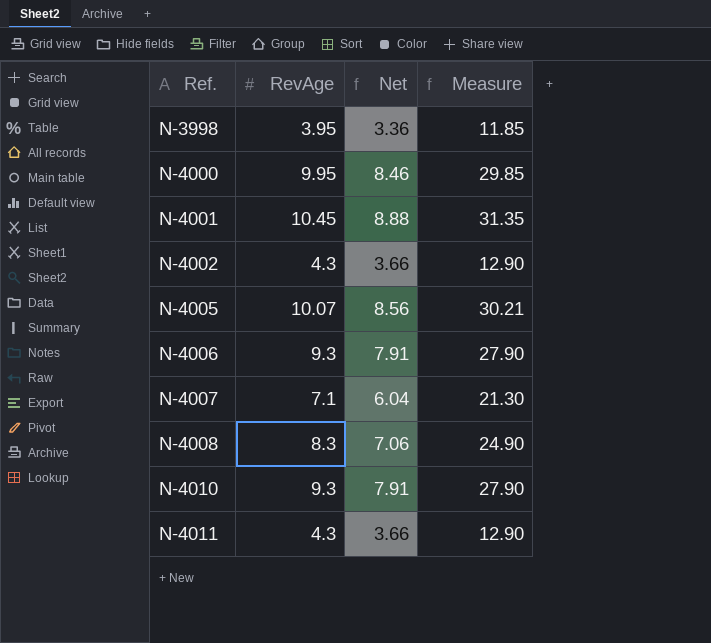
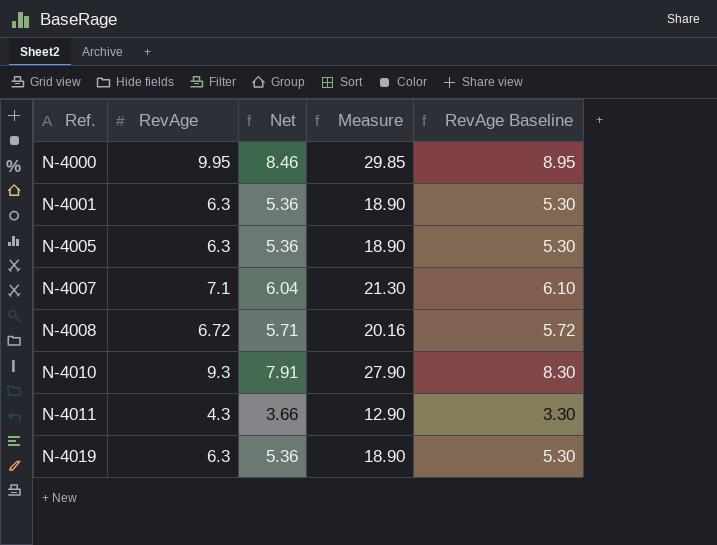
column RevAge Baseline | formula: none -> [RevAge] - 1
row N-3998: 3.95 | 3.36 | 11.85 -> none
row N-4002: 4.3 | 3.66 | 12.90 -> none
row N-4006: 9.3 | 7.91 | 27.90 -> none
N-4001 | RevAge: 10.45 -> 6.3
N-4001 | Net: 8.88 -> 5.36
N-4001 | Measure: 31.35 -> 18.90
N-4005 | RevAge: 10.07 -> 6.3
N-4005 | Net: 8.56 -> 5.36
N-4005 | Measure: 30.21 -> 18.90
N-4008 | RevAge: 8.3 -> 6.72
N-4008 | Net: 7.06 -> 5.71
N-4008 | Measure: 24.90 -> 20.16
row N-4019: none -> 6.3 | 5.36 | 18.90 | 5.30

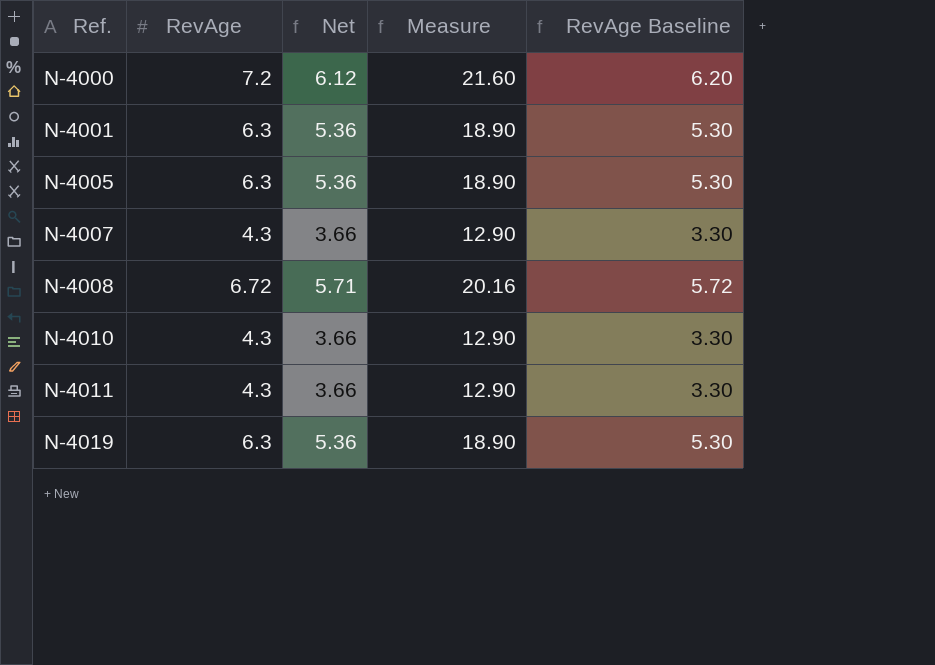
N-4000 | RevAge: 9.95 -> 7.2
N-4000 | Net: 8.46 -> 6.12
N-4000 | Measure: 29.85 -> 21.60
N-4000 | RevAge Baseline: 8.95 -> 6.20
N-4007 | RevAge: 7.1 -> 4.3
N-4007 | Net: 6.04 -> 3.66
N-4007 | Measure: 21.30 -> 12.90
N-4007 | RevAge Baseline: 6.10 -> 3.30
N-4010 | RevAge: 9.3 -> 4.3
N-4010 | Net: 7.91 -> 3.66
N-4010 | Measure: 27.90 -> 12.90
N-4010 | RevAge Baseline: 8.30 -> 3.30

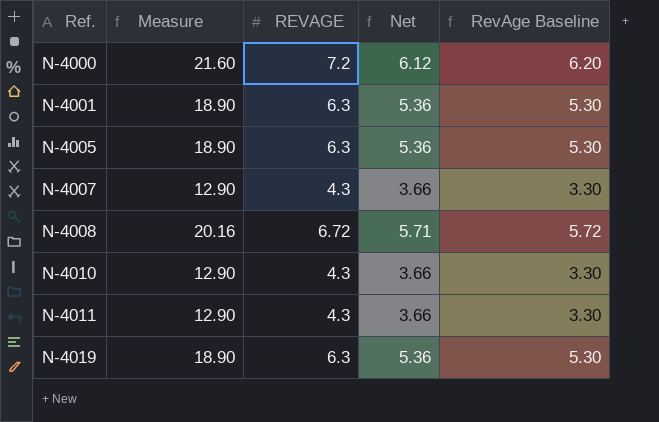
column Measure | position: 4 -> 2
column name: RevAge -> REVAGE

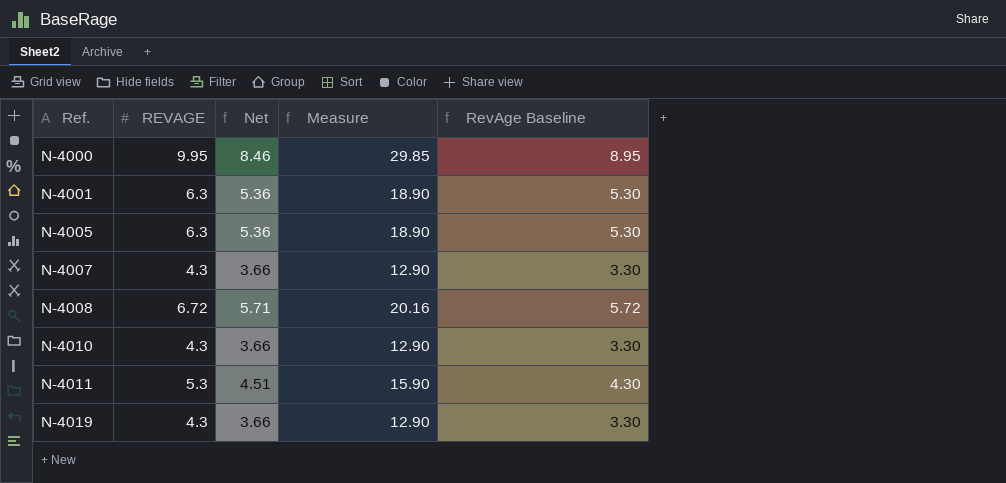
column Measure | position: 2 -> 4
N-4000 | REVAGE: 7.2 -> 9.95
N-4000 | Net: 6.12 -> 8.46
N-4000 | Measure: 21.60 -> 29.85
N-4000 | RevAge Baseline: 6.20 -> 8.95
N-4011 | REVAGE: 4.3 -> 5.3
N-4011 | Net: 3.66 -> 4.51
N-4011 | Measure: 12.90 -> 15.90
N-4011 | RevAge Baseline: 3.30 -> 4.30
N-4019 | REVAGE: 6.3 -> 4.3
N-4019 | Net: 5.36 -> 3.66
N-4019 | Measure: 18.90 -> 12.90
N-4019 | RevAge Baseline: 5.30 -> 3.30

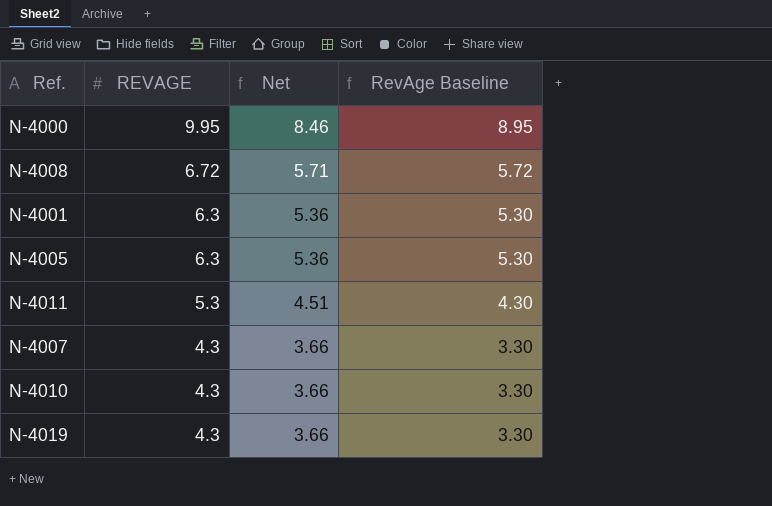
row order: Ref. ascending -> REVAGE descending
column Measure | formula: [REVAGE] * 3 -> none

